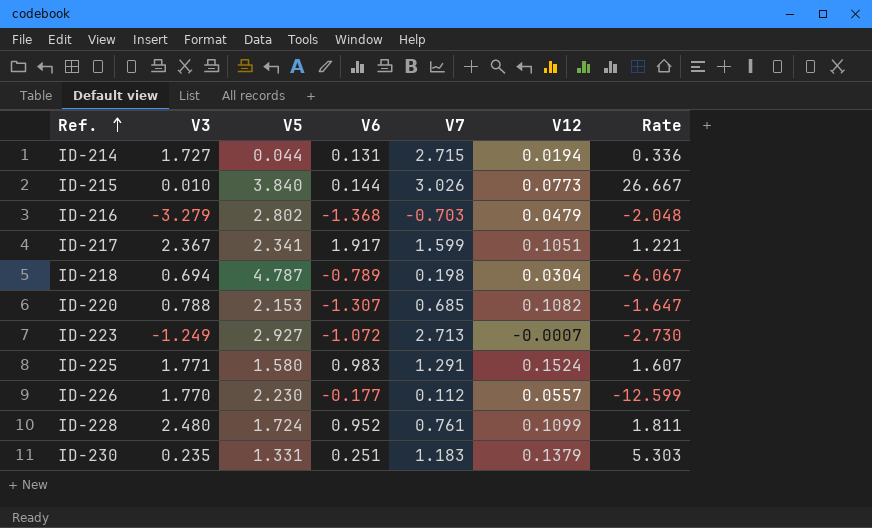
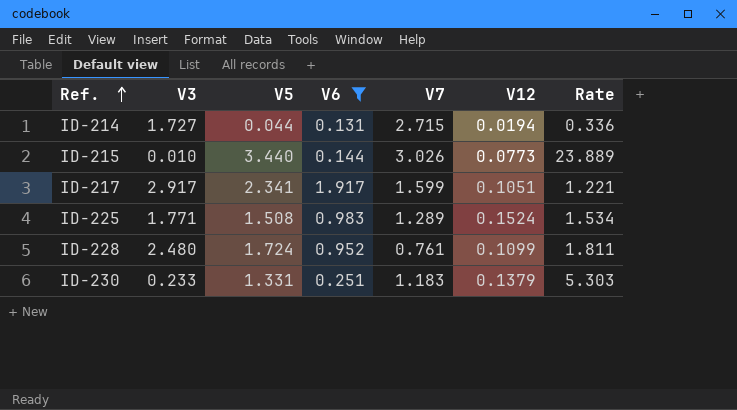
filter: none -> V6 >= 0.131
ID-215 | V5: 3.840 -> 3.440
ID-215 | Rate: 26.667 -> 23.889
ID-217 | V3: 2.367 -> 2.917
ID-225 | V5: 1.580 -> 1.508
ID-225 | V7: 1.291 -> 1.289
ID-225 | Rate: 1.607 -> 1.534
ID-230 | V3: 0.235 -> 0.233

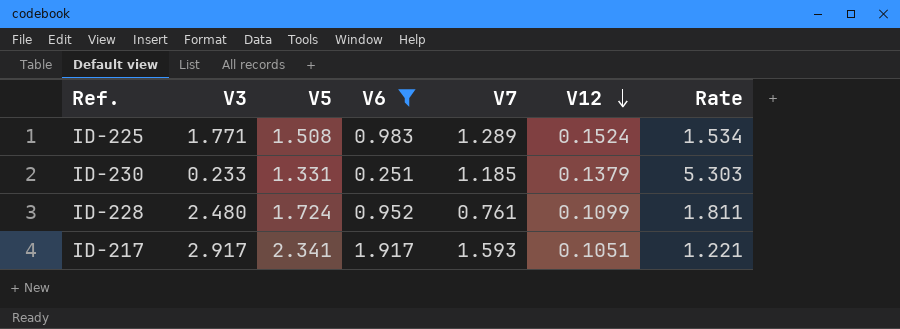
row order: Ref. ascending -> V12 descending
row ID-214: 1.727 | 0.044 | 0.131 | 2.715 | 0.0194 | 0.336 -> none
row ID-215: 0.010 | 3.440 | 0.144 | 3.026 | 0.0773 | 23.889 -> none
ID-230 | V7: 1.183 -> 1.185
ID-217 | V7: 1.599 -> 1.593

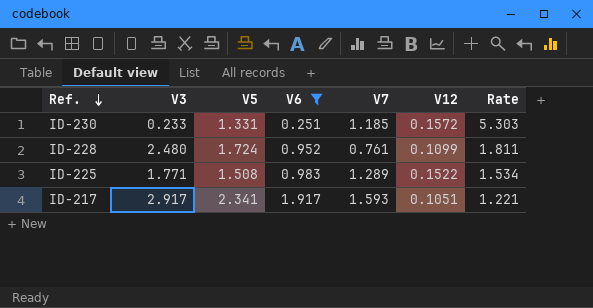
row order: V12 descending -> Ref. descending
ID-230 | V12: 0.1379 -> 0.1572
ID-225 | V12: 0.1524 -> 0.1522

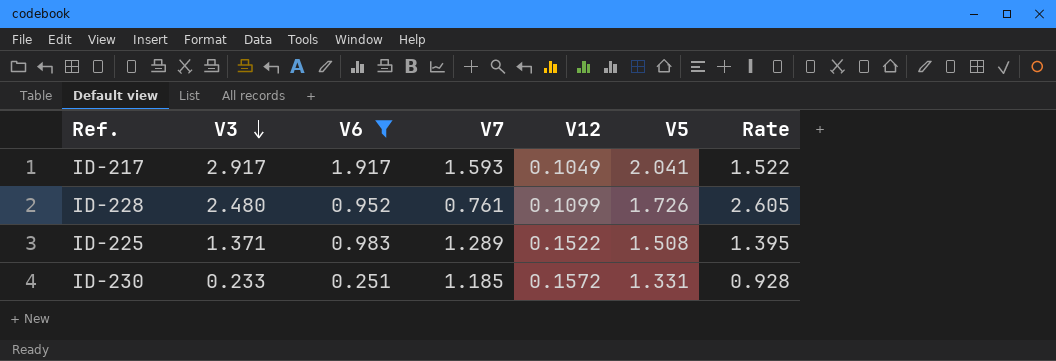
row order: Ref. descending -> V3 descending
column V5 | position: 3 -> 6
column Rate | formula: [V5] / [V6] -> [V3] / [V6]
ID-217 | V12: 0.1051 -> 0.1049
ID-217 | V5: 2.341 -> 2.041
ID-228 | V5: 1.724 -> 1.726
ID-225 | V3: 1.771 -> 1.371

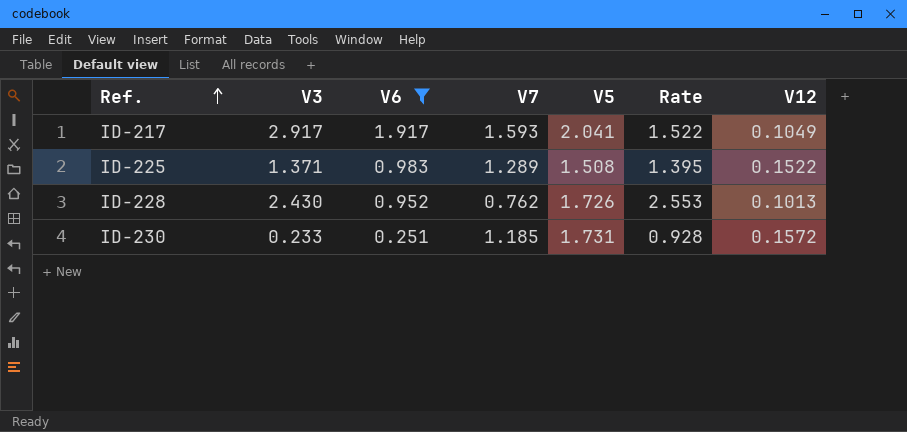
row order: V3 descending -> Ref. ascending
column V12 | position: 5 -> 7
ID-228 | V3: 2.480 -> 2.430
ID-228 | V7: 0.761 -> 0.762
ID-228 | Rate: 2.605 -> 2.553
ID-228 | V12: 0.1099 -> 0.1013
ID-230 | V5: 1.331 -> 1.731

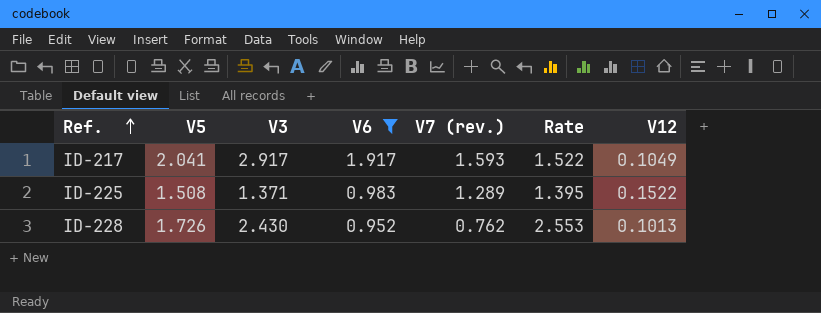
column V5 | position: 5 -> 2
column name: V7 -> V7 (rev.)
row ID-230: 0.233 | 0.251 | 1.185 | 1.731 | 0.928 | 0.1572 -> none

